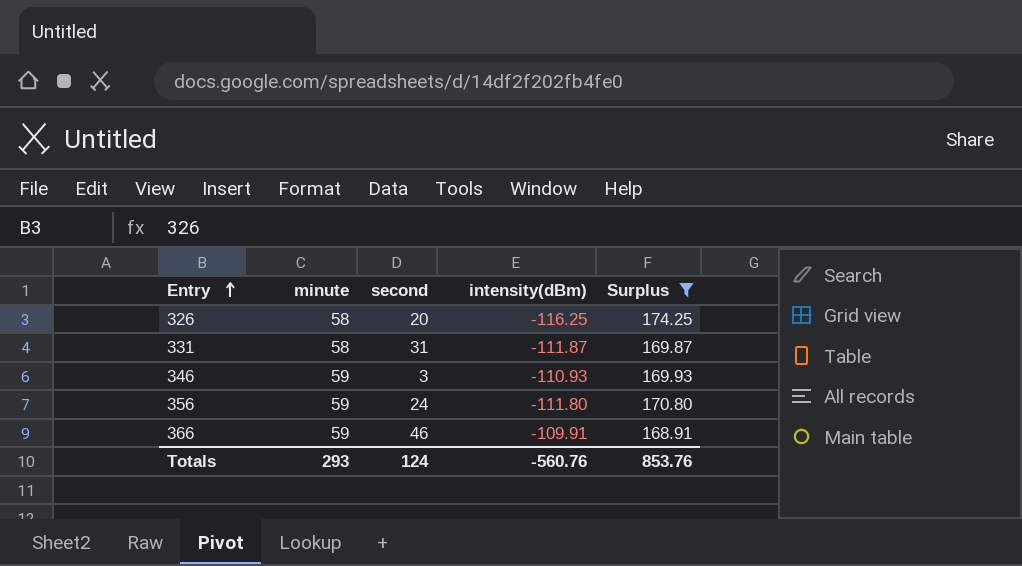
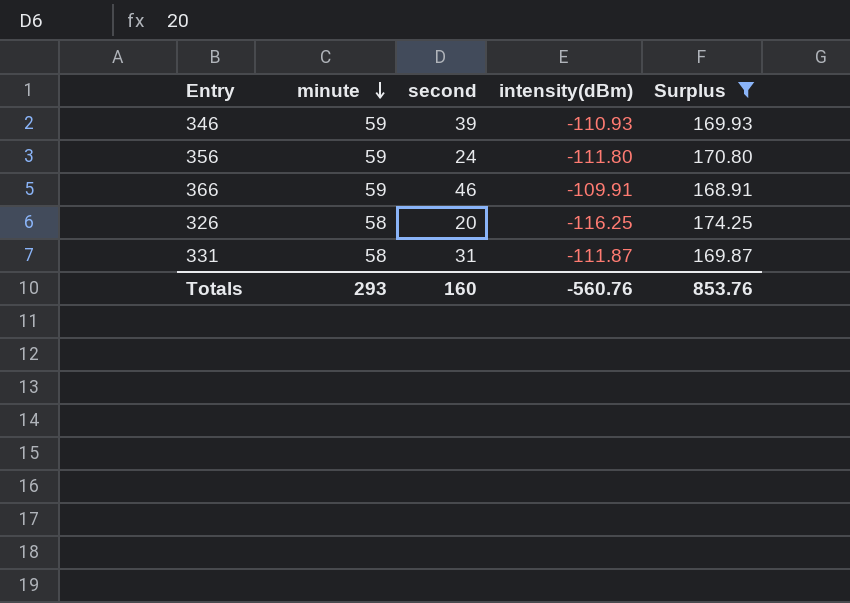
row order: Entry ascending -> minute descending
346 | second: 3 -> 39
Totals | second: 124 -> 160

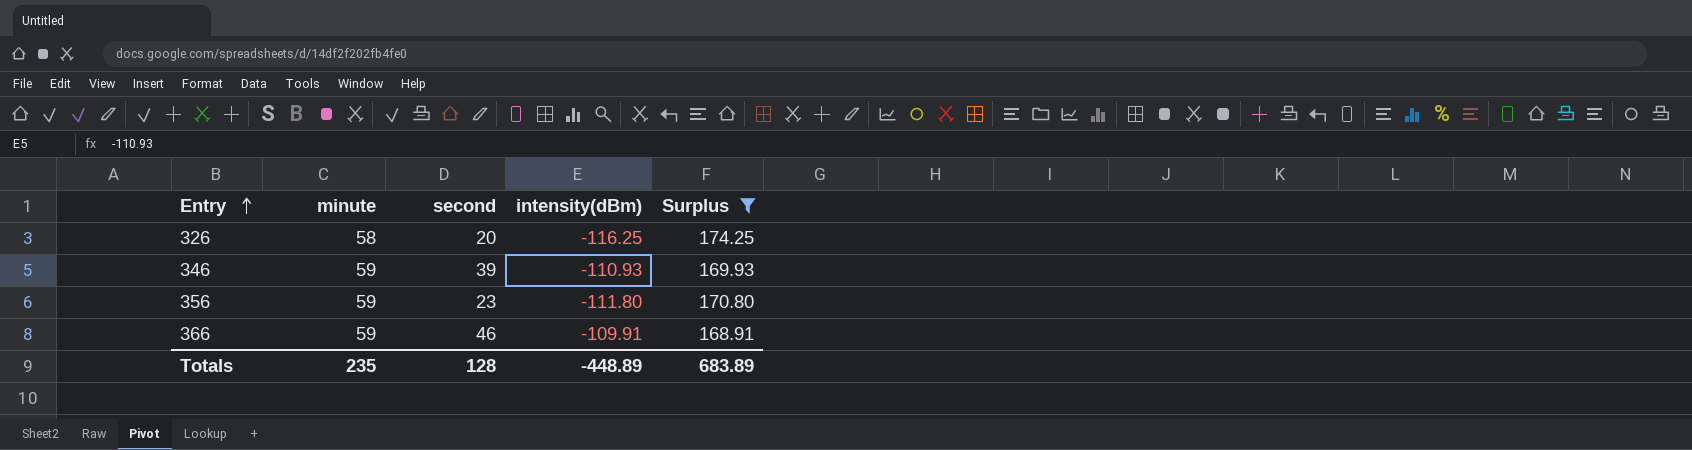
row order: minute descending -> Entry ascending
row 331: 58 | 31 | -111.87 | 169.87 -> none
356 | second: 24 -> 23
Totals | minute: 293 -> 235
Totals | second: 160 -> 128
Totals | intensity(dBm): -560.76 -> -448.89
Totals | Surplus: 853.76 -> 683.89

